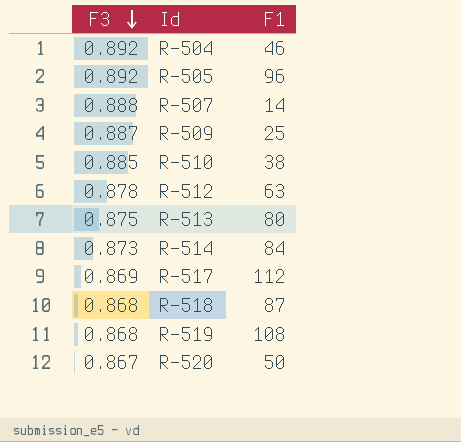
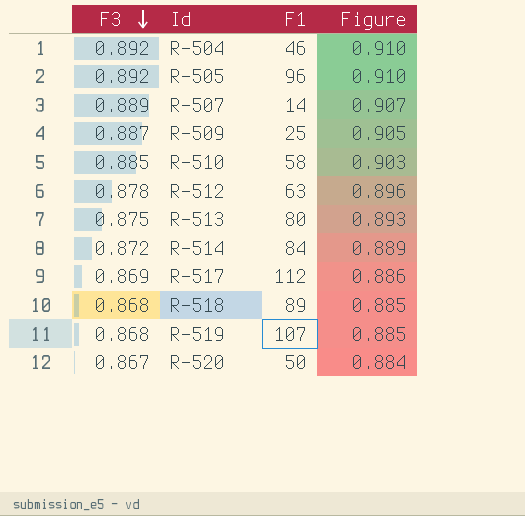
column Figure | formula: none -> [F3] * 1.02
R-507 | F3: 0.888 -> 0.889
R-510 | F1: 38 -> 58
R-514 | F3: 0.873 -> 0.872
R-518 | F1: 87 -> 89
R-519 | F1: 108 -> 107

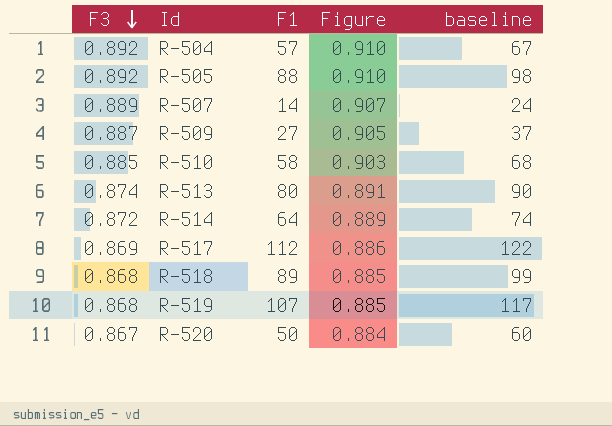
column baseline | formula: none -> [F1] + 10
row R-512: 0.878 | 63 | 0.896 -> none
R-504 | F1: 46 -> 57
R-505 | F1: 96 -> 88
R-509 | F1: 25 -> 27
R-513 | F3: 0.875 -> 0.874
R-513 | Figure: 0.893 -> 0.891
R-514 | F1: 84 -> 64

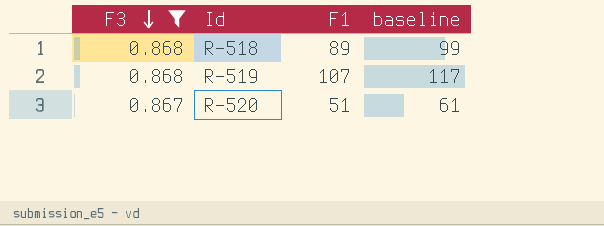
filter: none -> F3 <= 0.868
column Figure | formula: [F3] * 1.02 -> none
R-520 | F1: 50 -> 51
R-520 | baseline: 60 -> 61

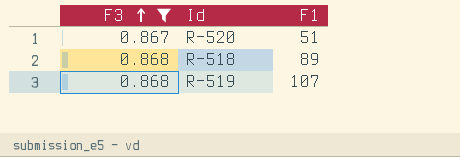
row order: F3 descending -> F3 ascending
column baseline | formula: [F1] + 10 -> none

